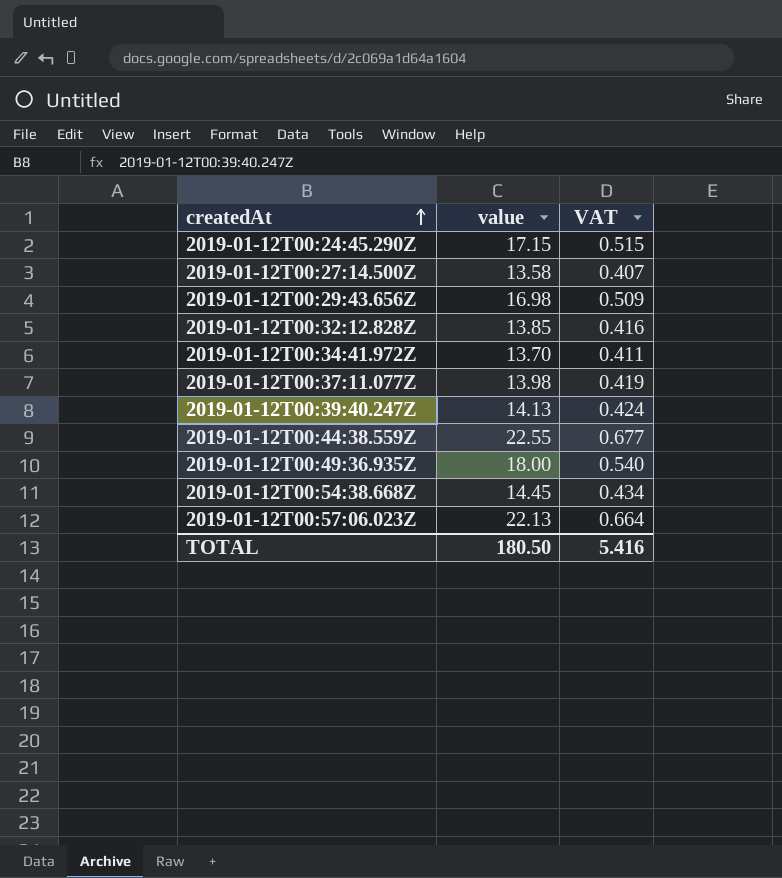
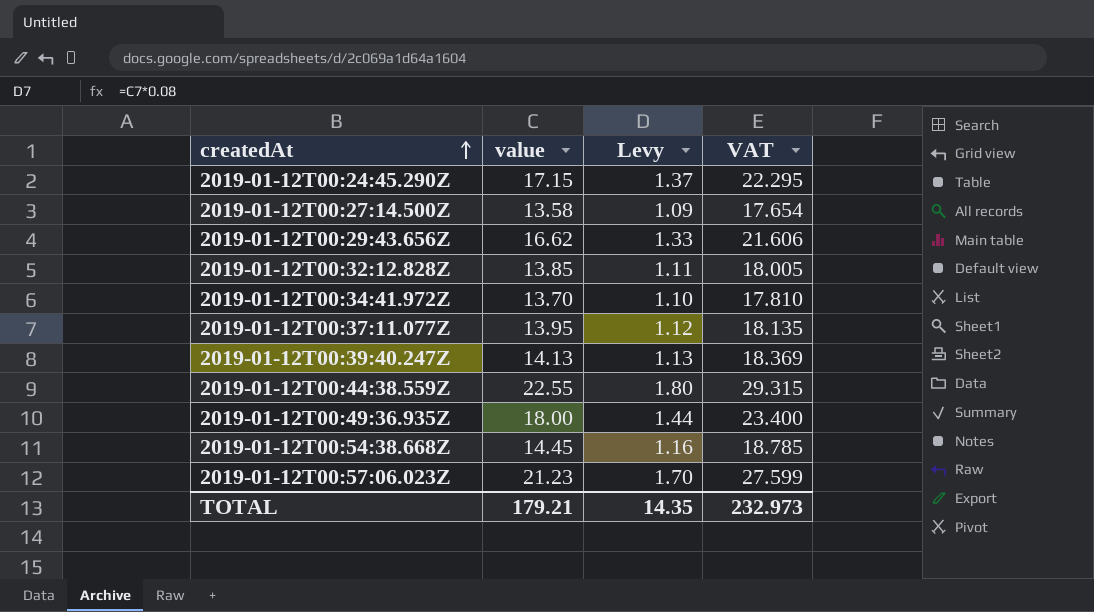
column Levy | formula: none -> [value] * 0.08
column VAT | formula: [value] * 0.03 -> [value] * 1.3
2019-01-12T00:29:43.656Z | value: 16.98 -> 16.62
2019-01-12T00:37:11.077Z | value: 13.98 -> 13.95
2019-01-12T00:57:06.023Z | value: 22.13 -> 21.23
TOTAL | value: 180.50 -> 179.21
TOTAL | VAT: 5.416 -> 232.973

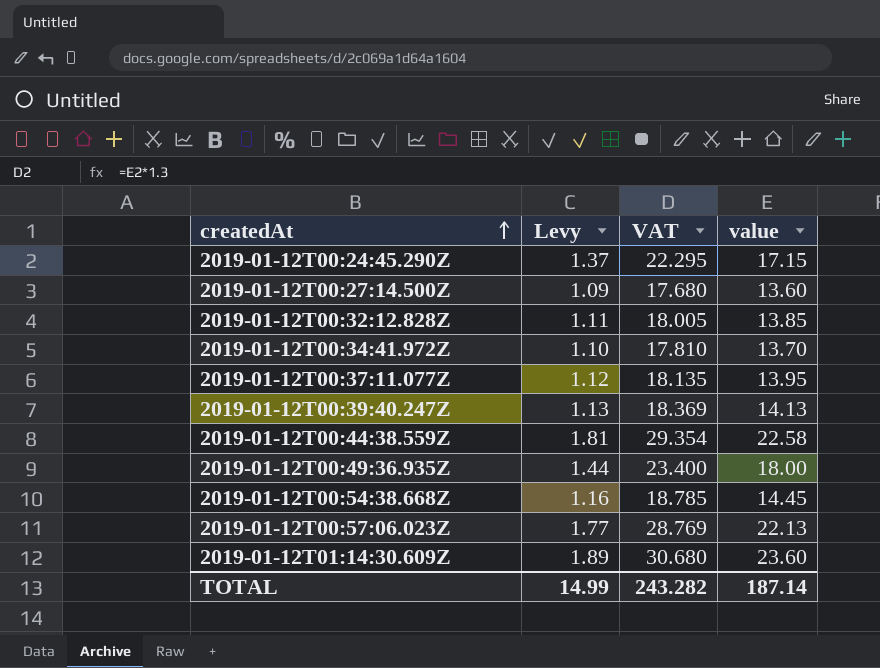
column value | position: 2 -> 4
row 2019-01-12T00:29:43.656Z: 16.62 | 1.33 | 21.606 -> none
2019-01-12T00:27:14.500Z | VAT: 17.654 -> 17.680
2019-01-12T00:27:14.500Z | value: 13.58 -> 13.60
2019-01-12T00:44:38.559Z | Levy: 1.80 -> 1.81
2019-01-12T00:44:38.559Z | VAT: 29.315 -> 29.354
2019-01-12T00:44:38.559Z | value: 22.55 -> 22.58
2019-01-12T00:57:06.023Z | Levy: 1.70 -> 1.77
2019-01-12T00:57:06.023Z | VAT: 27.599 -> 28.769
2019-01-12T00:57:06.023Z | value: 21.23 -> 22.13
row 2019-01-12T01:14:30.609Z: none -> 1.89 | 30.680 | 23.60
TOTAL | Levy: 14.35 -> 14.99
TOTAL | VAT: 232.973 -> 243.282
TOTAL | value: 179.21 -> 187.14

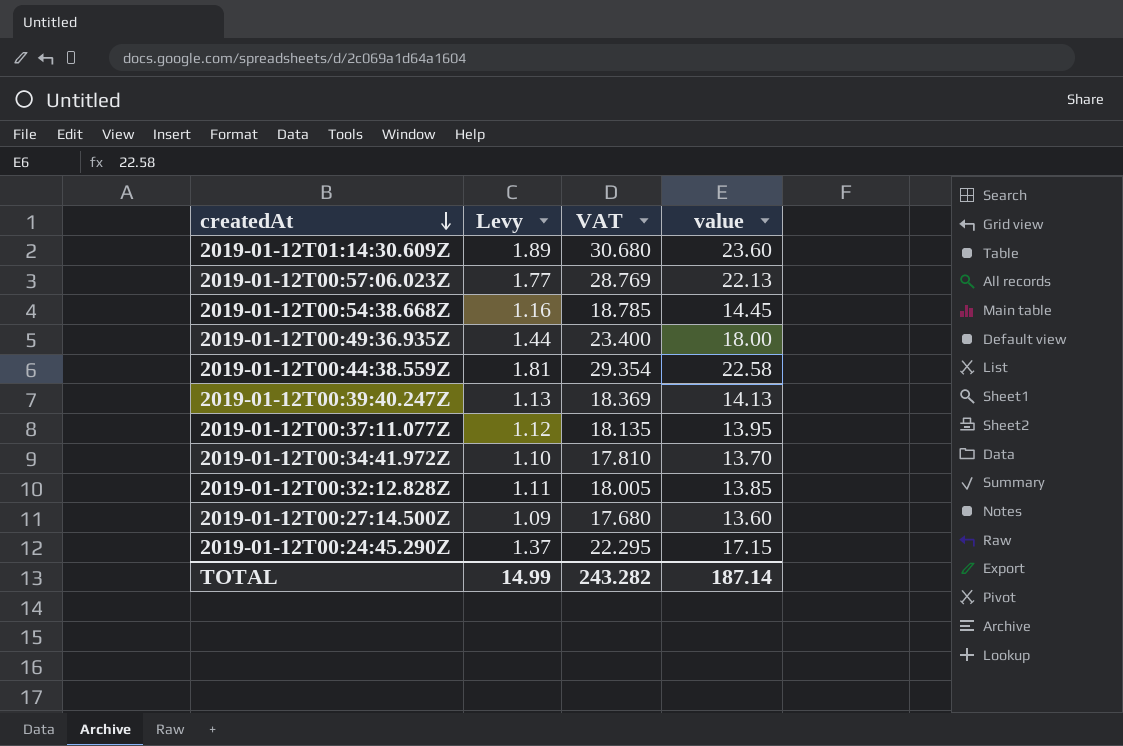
row order: createdAt ascending -> createdAt descending

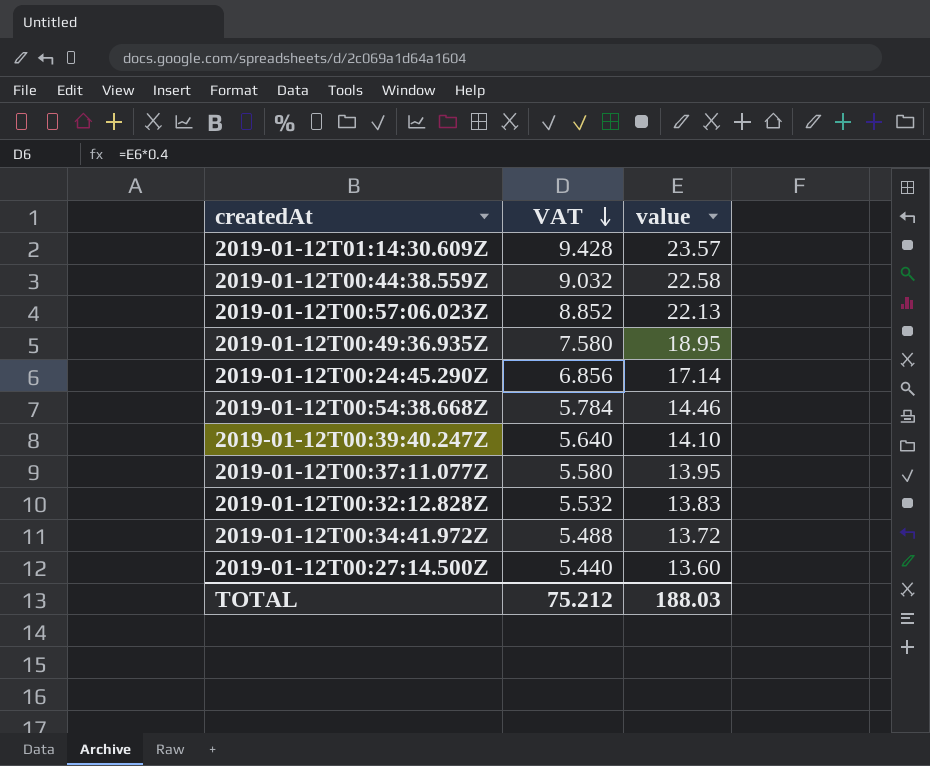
row order: createdAt descending -> VAT descending
column Levy | formula: [value] * 0.08 -> none
column VAT | formula: [value] * 1.3 -> [value] * 0.4
2019-01-12T01:14:30.609Z | value: 23.60 -> 23.57
2019-01-12T00:49:36.935Z | value: 18.00 -> 18.95
2019-01-12T00:24:45.290Z | value: 17.15 -> 17.14
2019-01-12T00:54:38.668Z | value: 14.45 -> 14.46
2019-01-12T00:39:40.247Z | value: 14.13 -> 14.10
2019-01-12T00:32:12.828Z | value: 13.85 -> 13.83
2019-01-12T00:34:41.972Z | value: 13.70 -> 13.72
TOTAL | VAT: 243.282 -> 75.212
TOTAL | value: 187.14 -> 188.03

